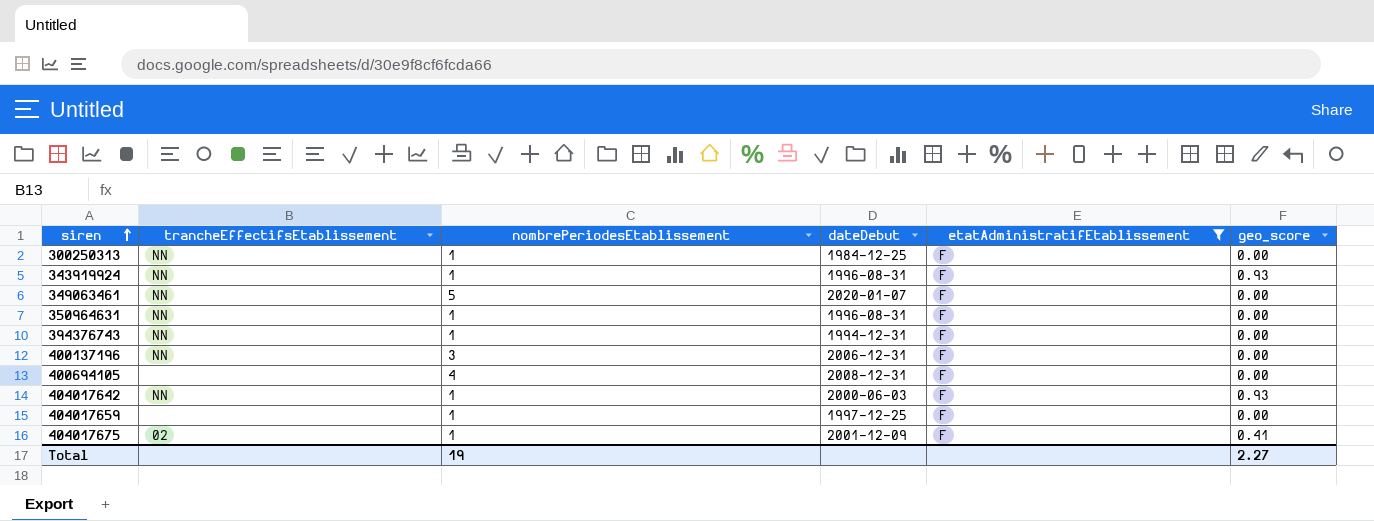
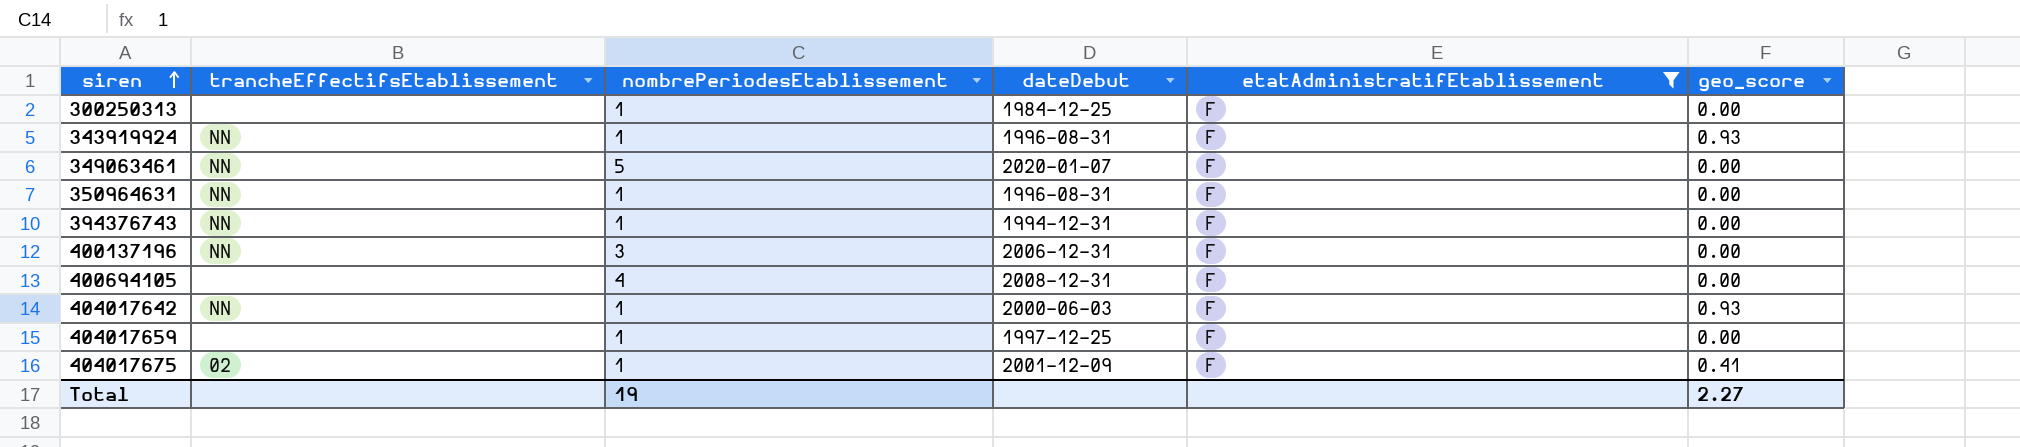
300250313 | trancheEffectifsEtablissement: NN -> none

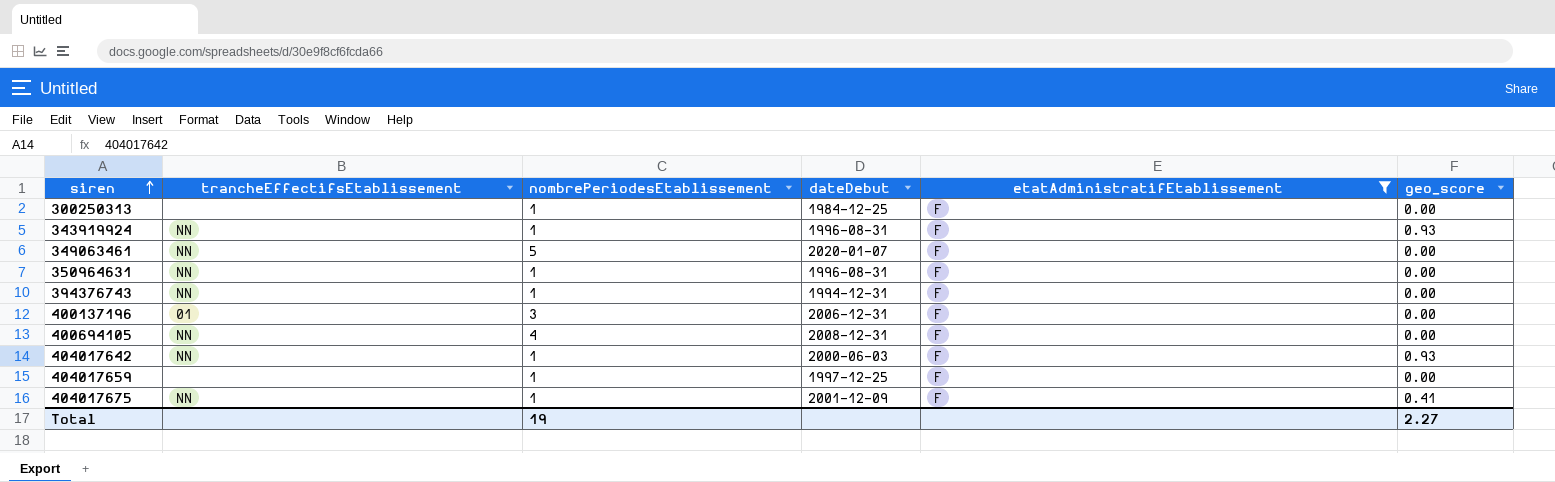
400137196 | trancheEffectifsEtablissement: NN -> 01
400694105 | trancheEffectifsEtablissement: none -> NN
404017675 | trancheEffectifsEtablissement: 02 -> NN

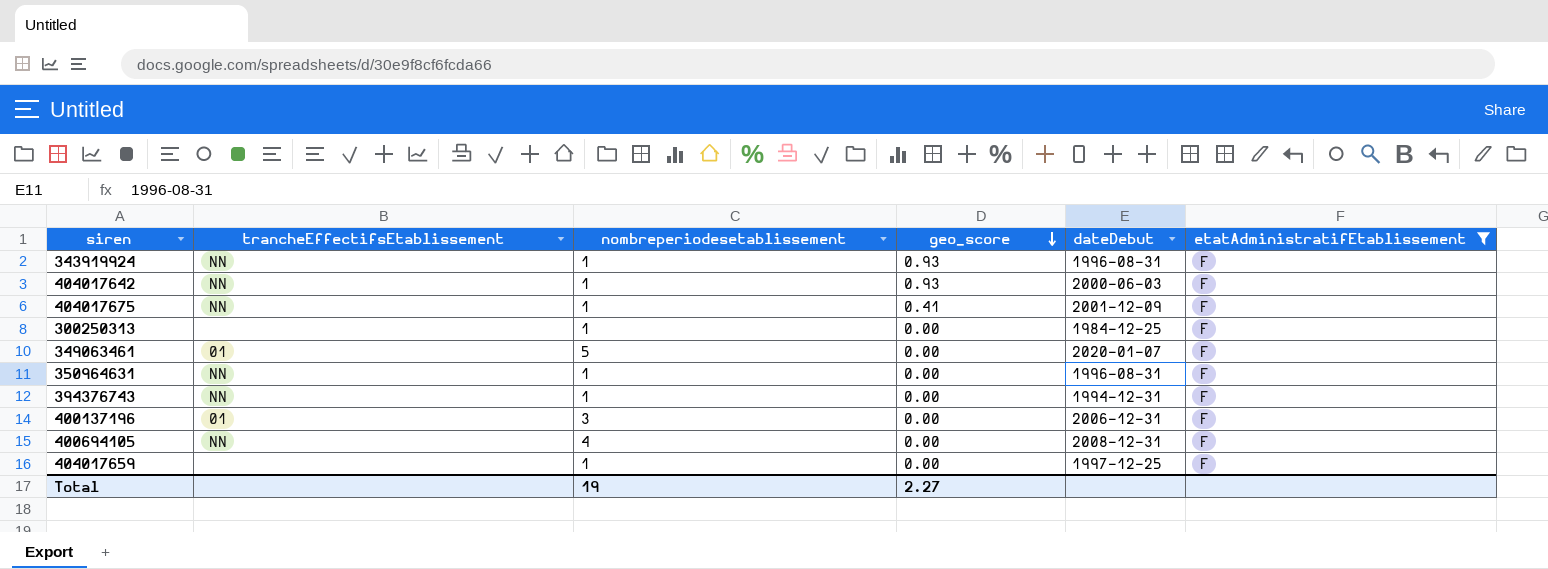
row order: siren ascending -> geo_score descending
column name: nombrePeriodesEtablissement -> nombreperiodesetablissement
column geo_score | position: 6 -> 4
349063461 | trancheEffectifsEtablissement: NN -> 01

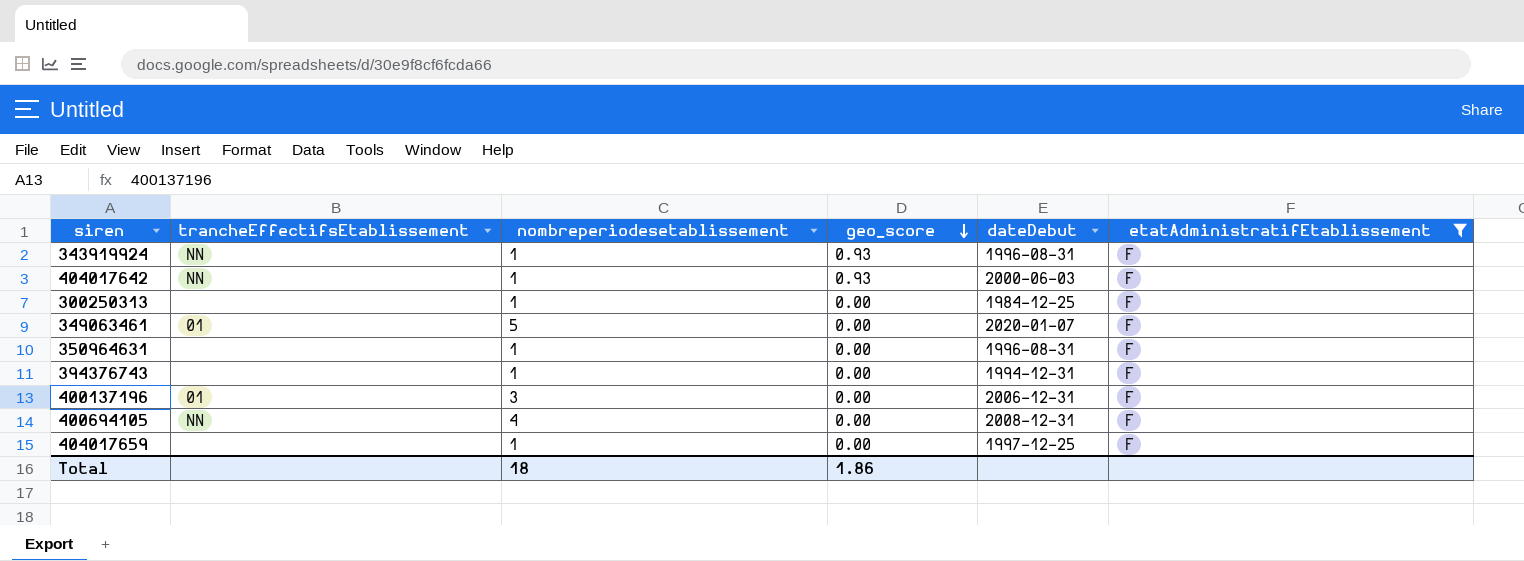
row 404017675: NN | 1 | 0.41 | 2001-12-09 | F -> none
350964631 | trancheEffectifsEtablissement: NN -> none
394376743 | trancheEffectifsEtablissement: NN -> none
Total | nombreperiodesetablissement: 19 -> 18
Total | geo_score: 2.27 -> 1.86

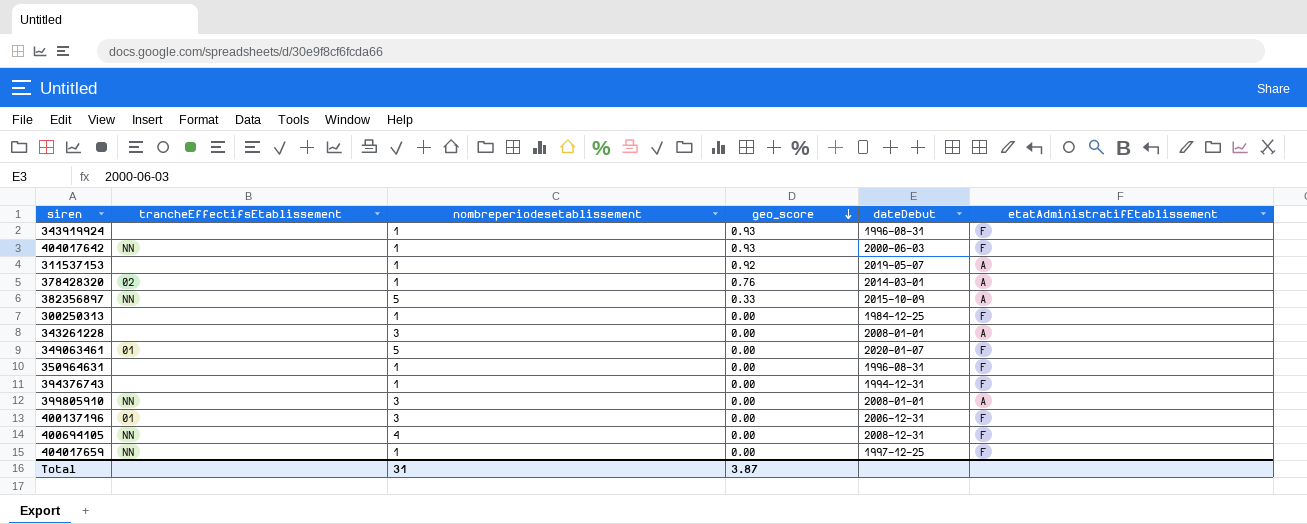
filter: etatAdministratifEtablissement = F -> none
343919924 | trancheEffectifsEtablissement: NN -> none
404017659 | trancheEffectifsEtablissement: none -> NN
Total | nombreperiodesetablissement: 18 -> 31
Total | geo_score: 1.86 -> 3.87

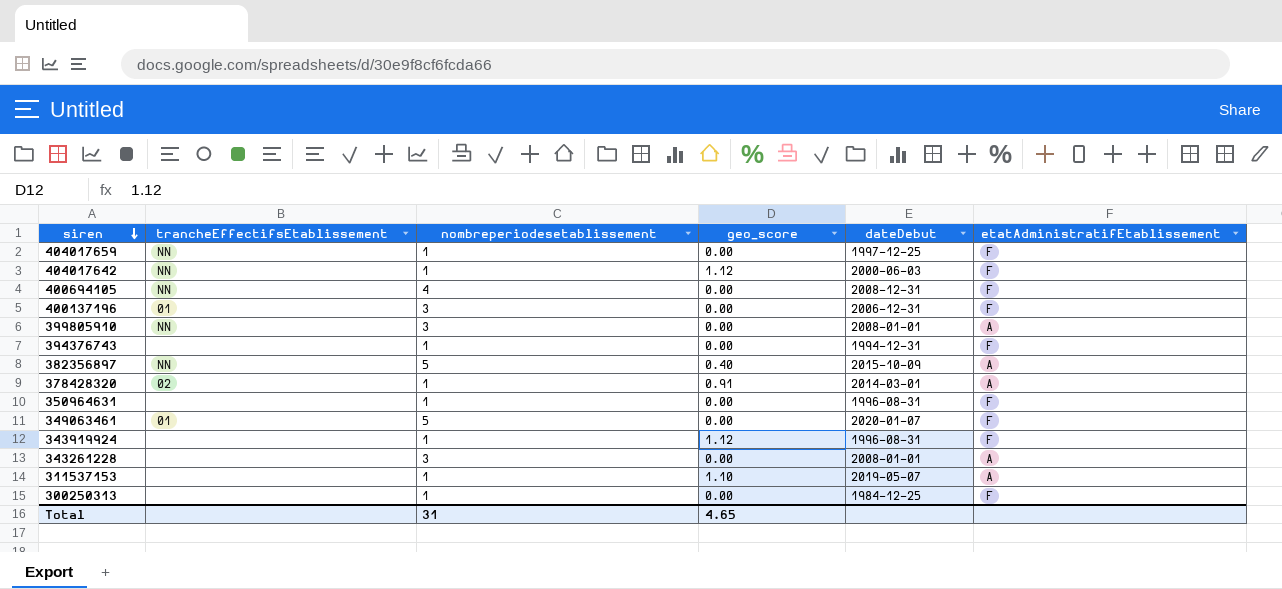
row order: geo_score descending -> siren descending
404017642 | geo_score: 0.93 -> 1.12
382356897 | geo_score: 0.33 -> 0.40
378428320 | geo_score: 0.76 -> 0.91
343919924 | geo_score: 0.93 -> 1.12
311537153 | geo_score: 0.92 -> 1.10
Total | geo_score: 3.87 -> 4.65

